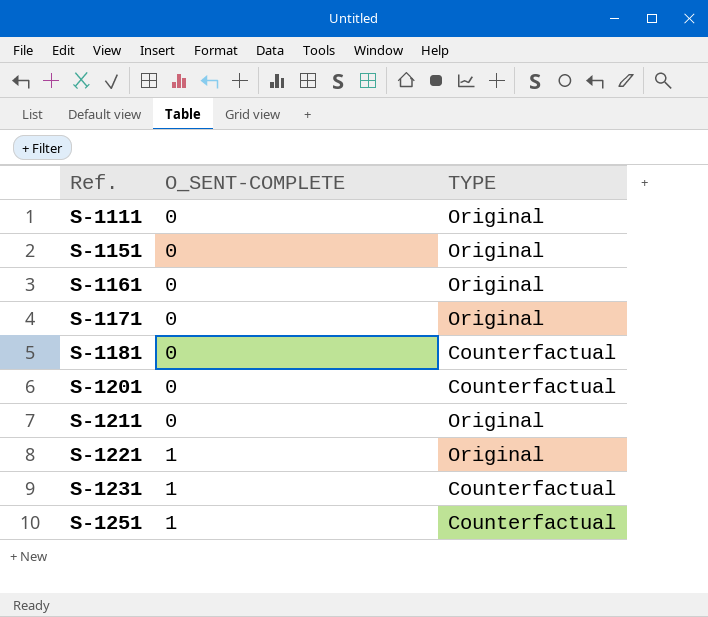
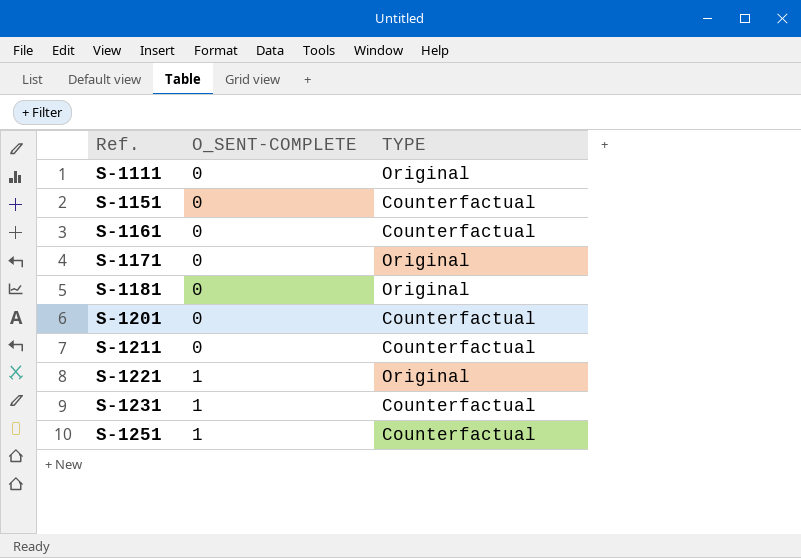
S-1151 | TYPE: Original -> Counterfactual
S-1161 | TYPE: Original -> Counterfactual
S-1181 | TYPE: Counterfactual -> Original
S-1211 | TYPE: Original -> Counterfactual

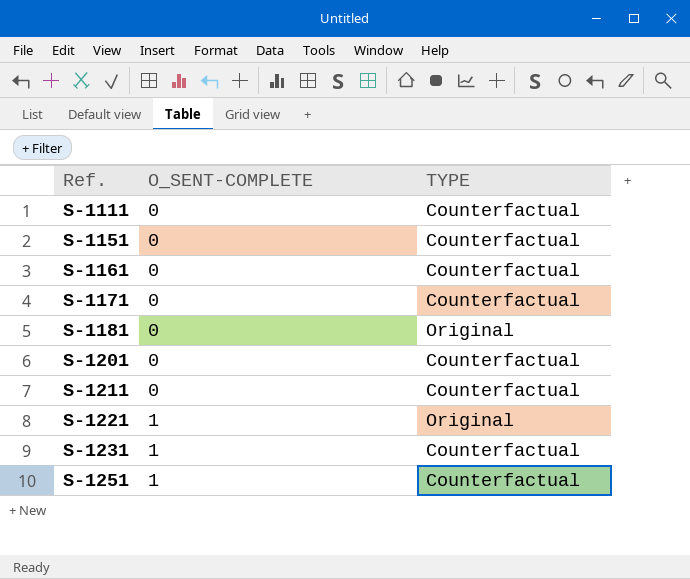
S-1111 | TYPE: Original -> Counterfactual
S-1171 | TYPE: Original -> Counterfactual

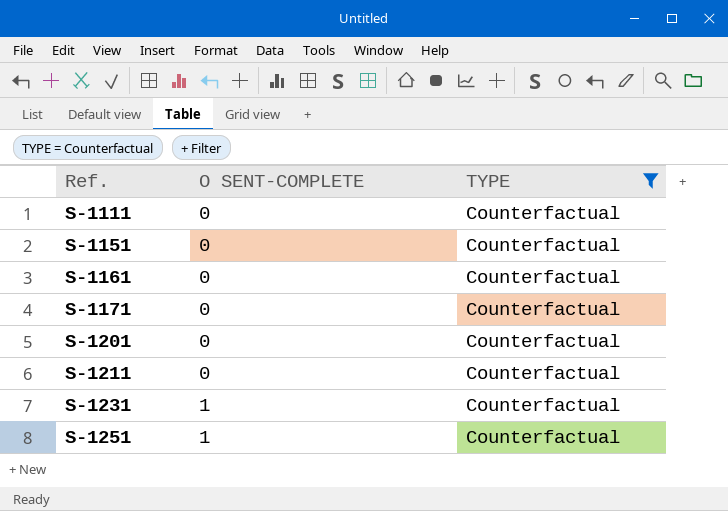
filter: none -> TYPE = Counterfactual
column name: O_SENT-COMPLETE -> O SENT-COMPLETE

